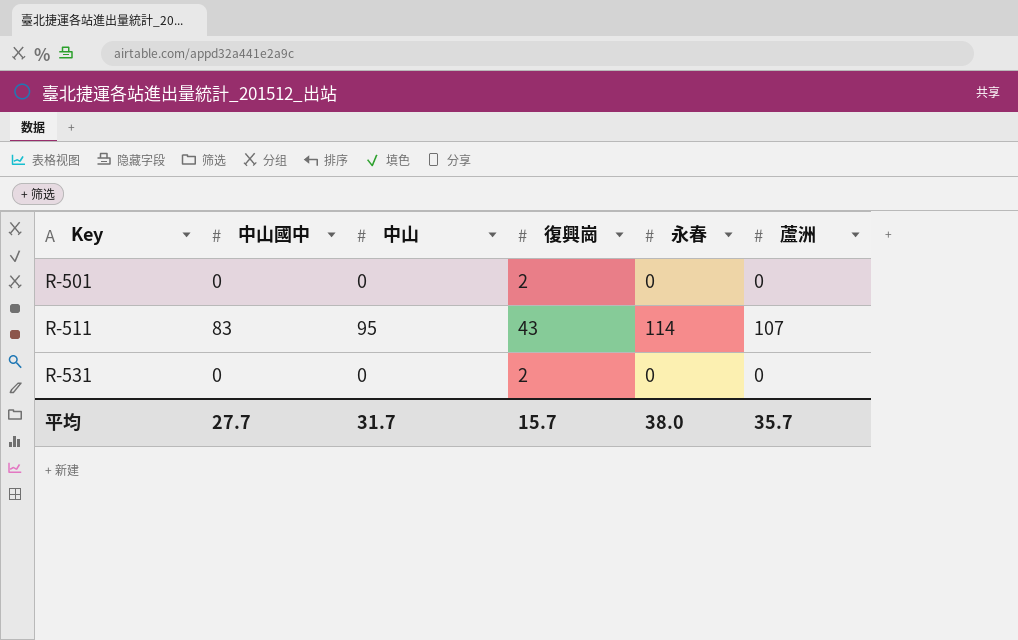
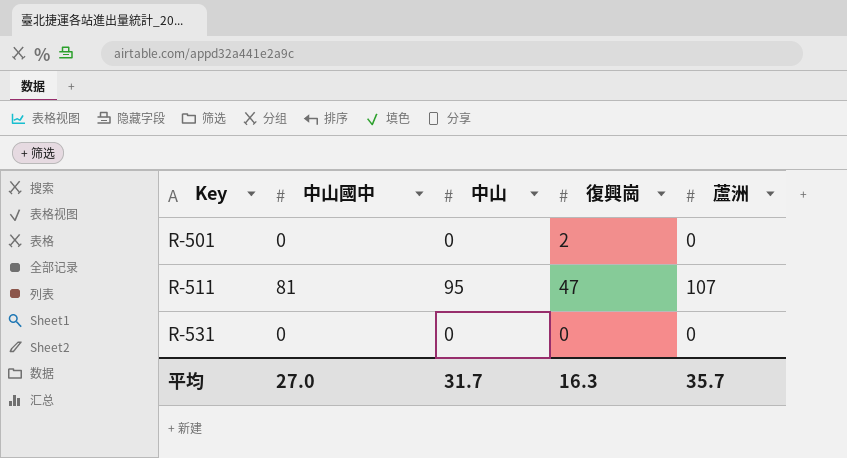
column 永春 | position: 5 -> none
R-511 | 中山國中: 83 -> 81
R-511 | 復興崗: 43 -> 47
R-531 | 復興崗: 2 -> 0
平均 | 中山國中: 27.7 -> 27.0
平均 | 復興崗: 15.7 -> 16.3

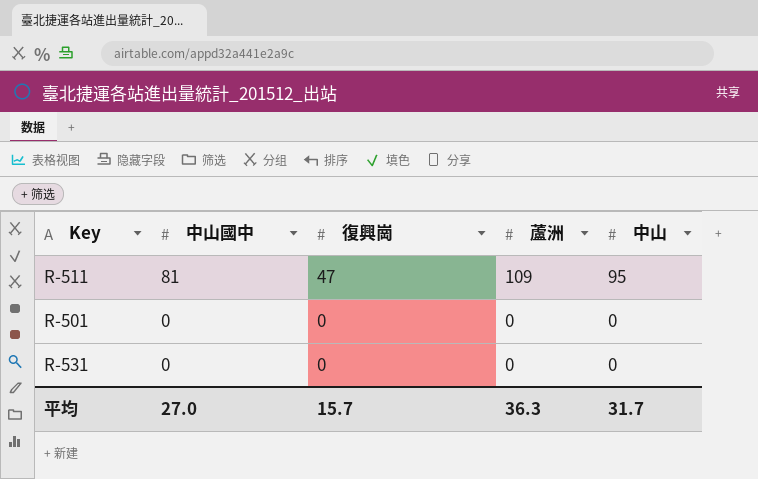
row order: Key ascending -> 中山國中 descending
column 中山 | position: 3 -> 5
R-511 | 蘆洲: 107 -> 109
R-501 | 復興崗: 2 -> 0
平均 | 復興崗: 16.3 -> 15.7
平均 | 蘆洲: 35.7 -> 36.3

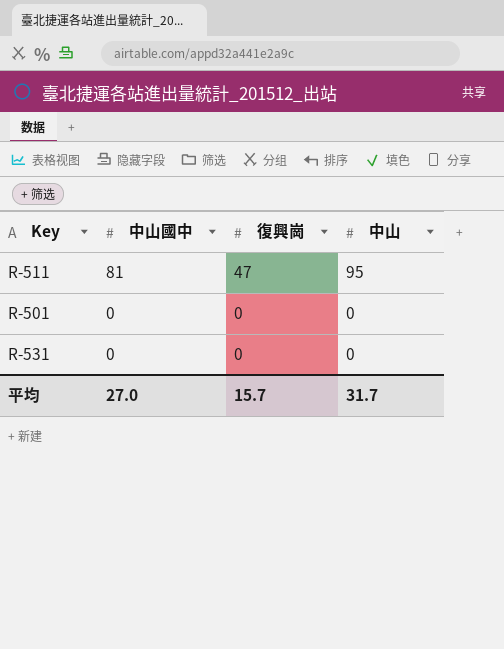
column 蘆洲 | position: 4 -> none

